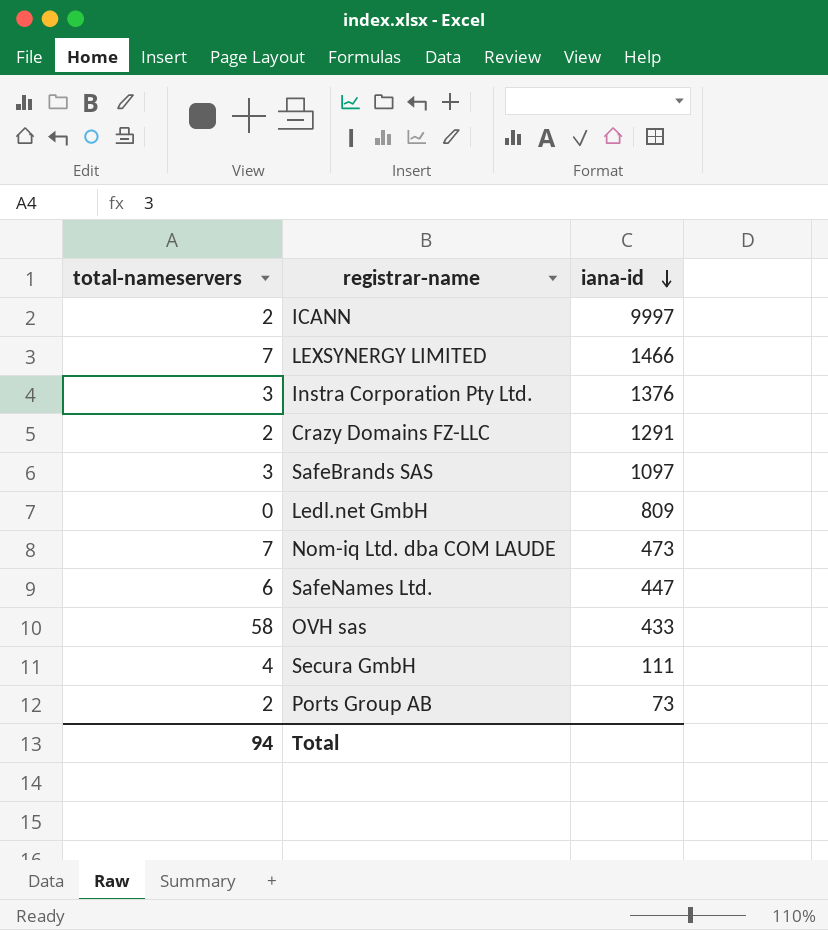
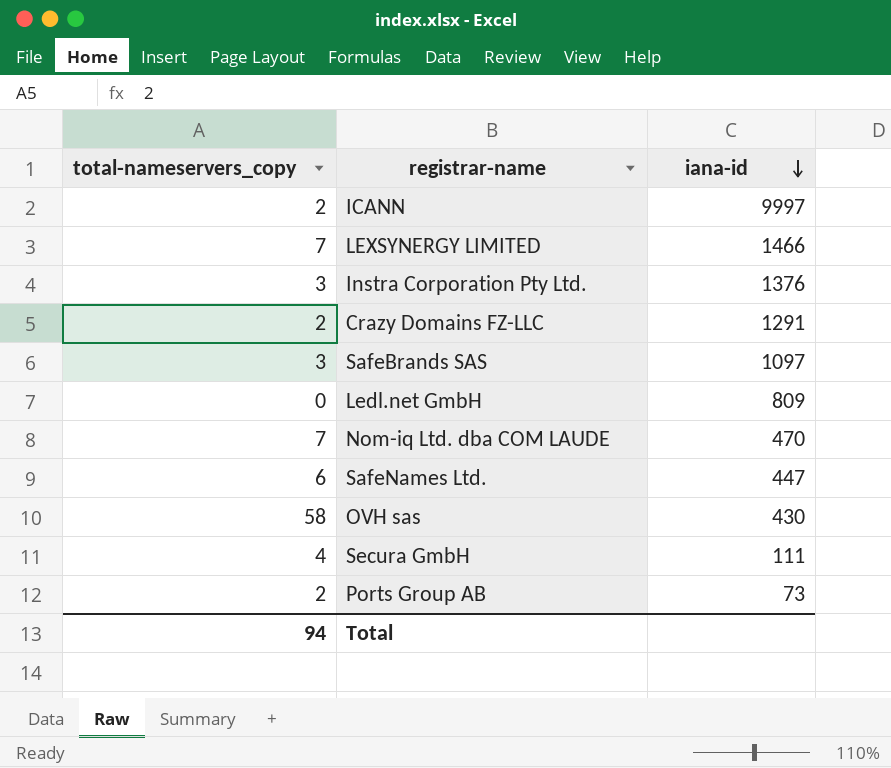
column name: total-nameservers -> total-nameservers_copy
Nom-iq Ltd. dba COM LAUDE | iana-id: 473 -> 470
OVH sas | iana-id: 433 -> 430

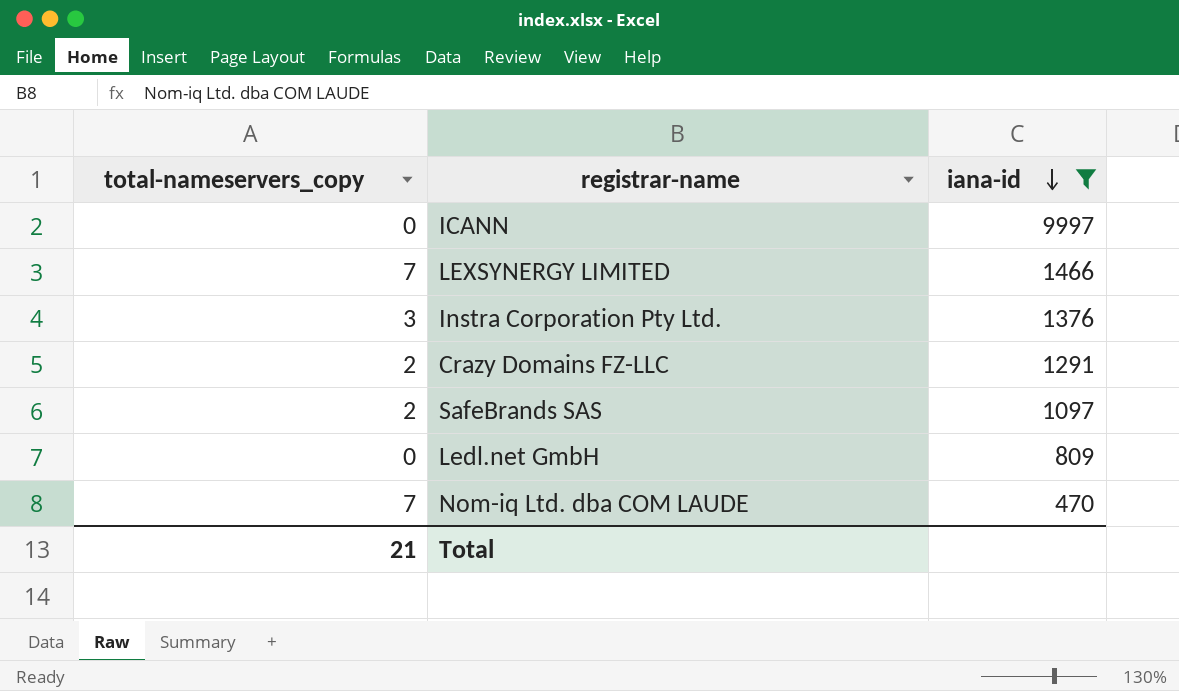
filter: none -> iana-id >= 470
ICANN | total-nameservers_copy: 2 -> 0
SafeBrands SAS | total-nameservers_copy: 3 -> 2
Total | total-nameservers_copy: 94 -> 21

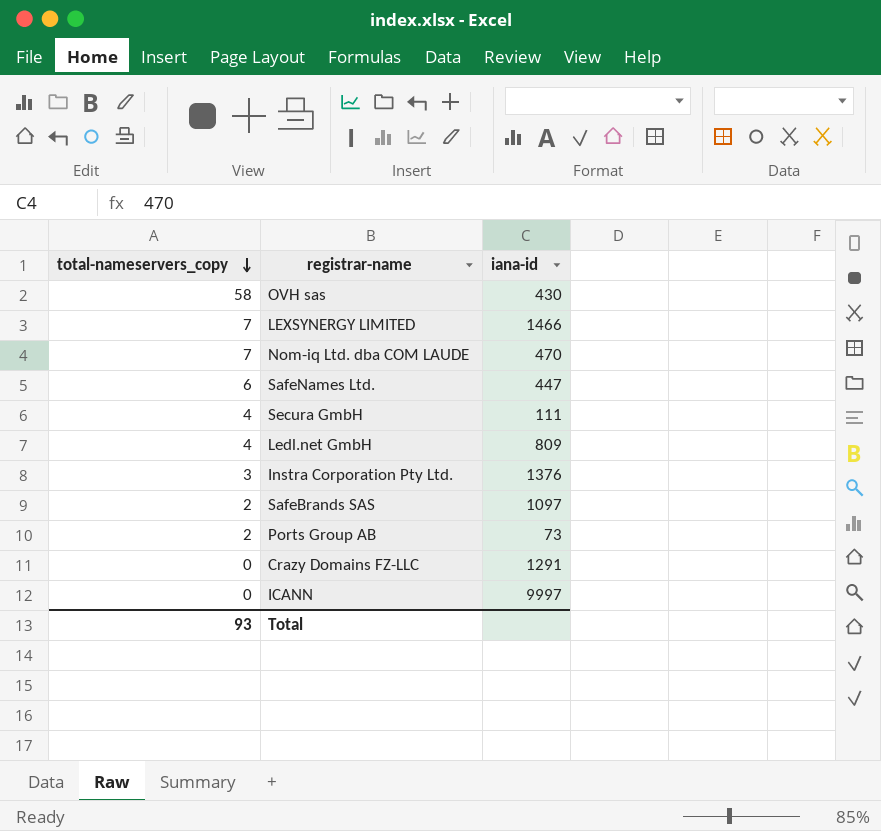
filter: iana-id >= 470 -> none
row order: iana-id descending -> total-nameservers_copy descending
Ledl.net GmbH | total-nameservers_copy: 0 -> 4
Crazy Domains FZ-LLC | total-nameservers_copy: 2 -> 0
Total | total-nameservers_copy: 21 -> 93

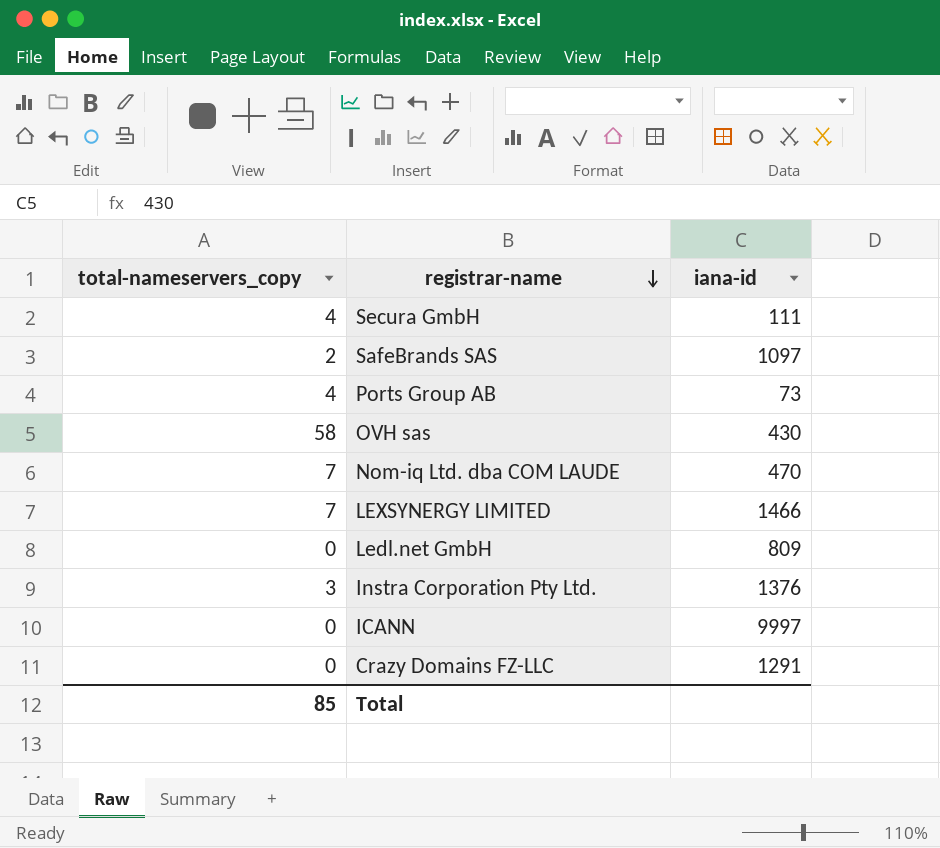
row order: total-nameservers_copy descending -> registrar-name descending
row SafeNames Ltd.: 6 | 447 -> none
Ports Group AB | total-nameservers_copy: 2 -> 4
Ledl.net GmbH | total-nameservers_copy: 4 -> 0
Total | total-nameservers_copy: 93 -> 85

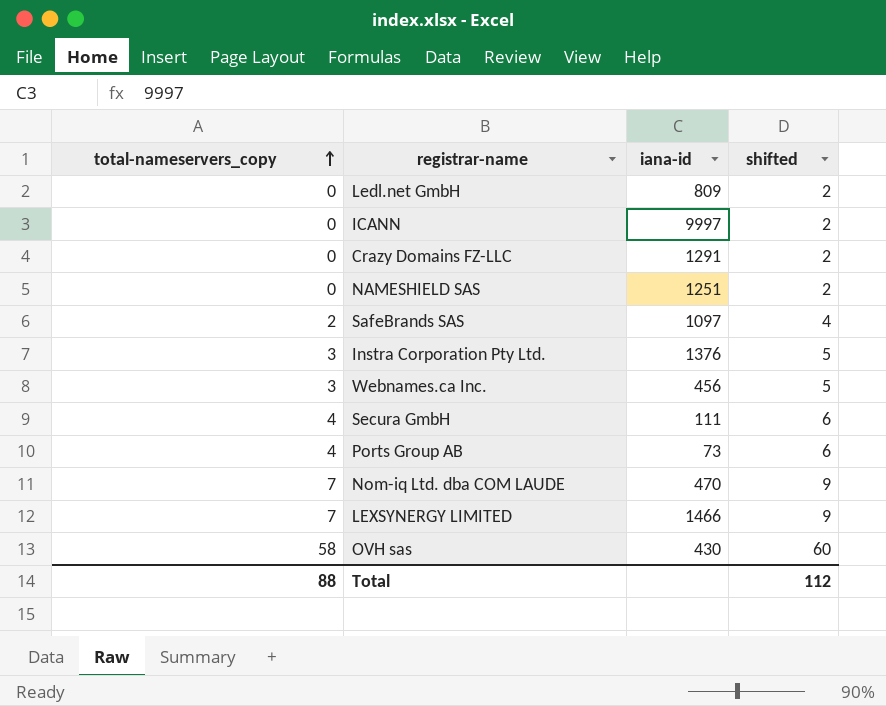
row order: registrar-name descending -> total-nameservers_copy ascending
column shifted | formula: none -> [total-nameservers_copy] + 2
row NAMESHIELD SAS: none -> 0 | 1251 | 2
row Webnames.ca Inc.: none -> 3 | 456 | 5
Total | total-nameservers_copy: 85 -> 88

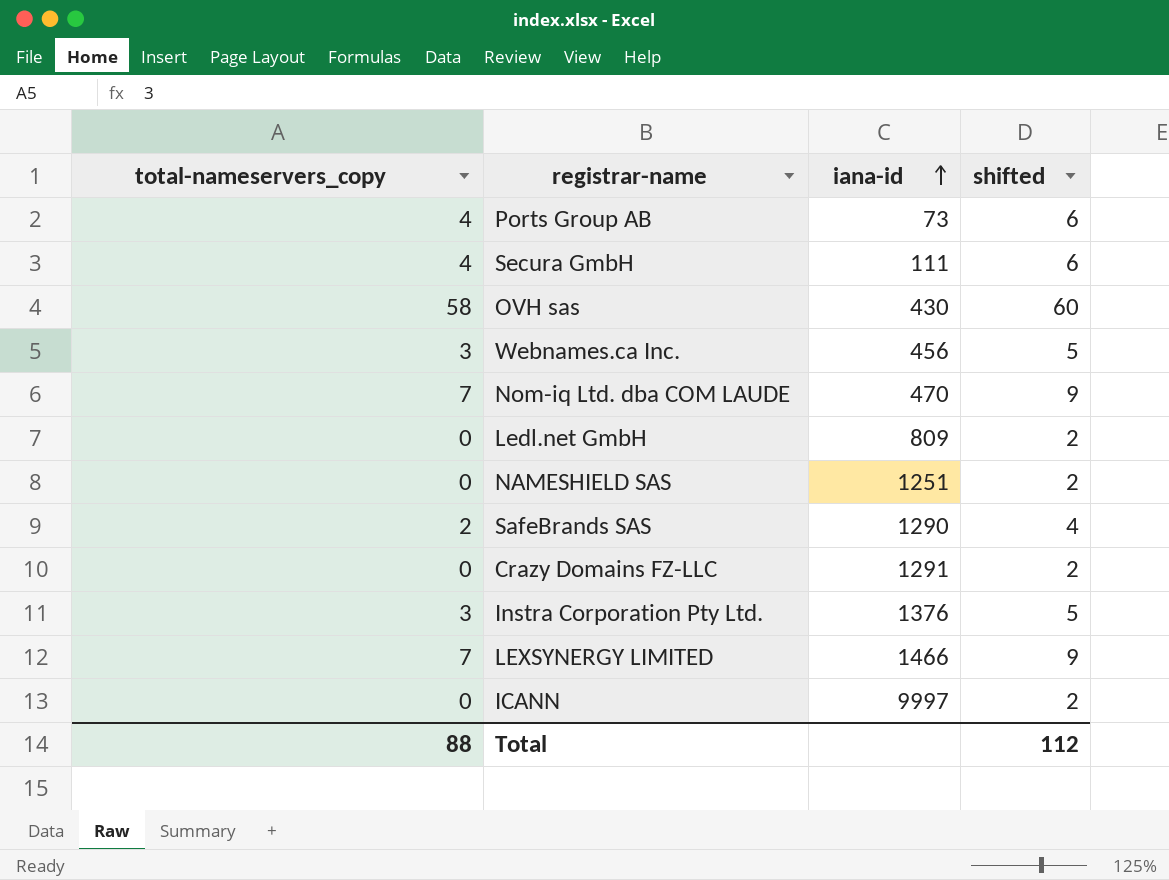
row order: total-nameservers_copy ascending -> iana-id ascending
SafeBrands SAS | iana-id: 1097 -> 1290

